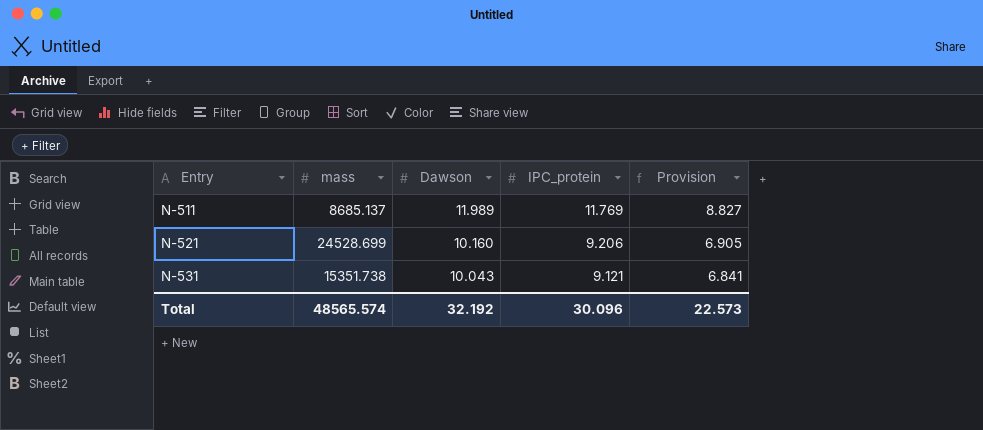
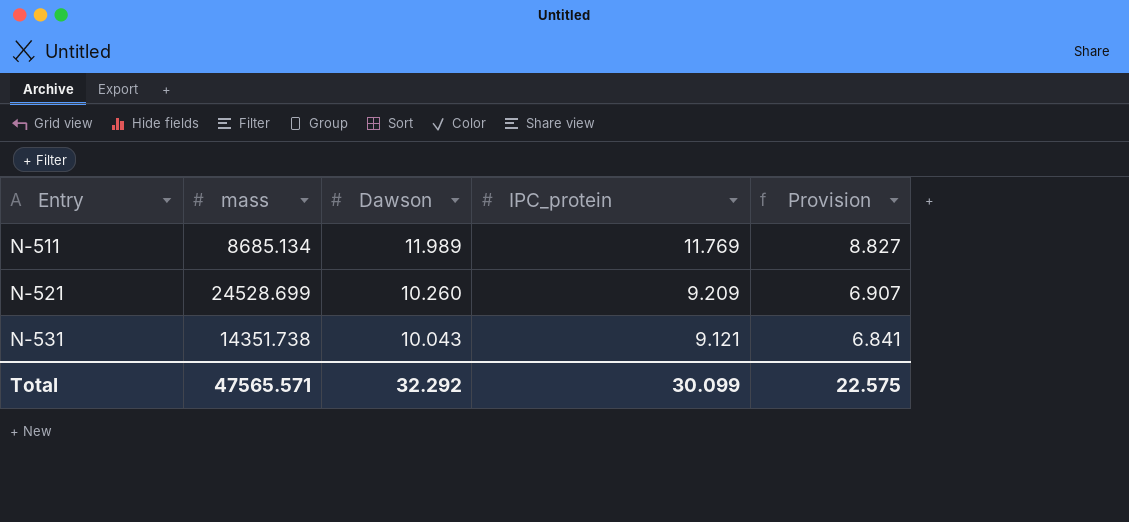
N-511 | mass: 8685.137 -> 8685.134
N-521 | Dawson: 10.160 -> 10.260
N-521 | IPC_protein: 9.206 -> 9.209
N-521 | Provision: 6.905 -> 6.907
N-531 | mass: 15351.738 -> 14351.738
Total | mass: 48565.574 -> 47565.571
Total | Dawson: 32.192 -> 32.292
Total | IPC_protein: 30.096 -> 30.099
Total | Provision: 22.573 -> 22.575

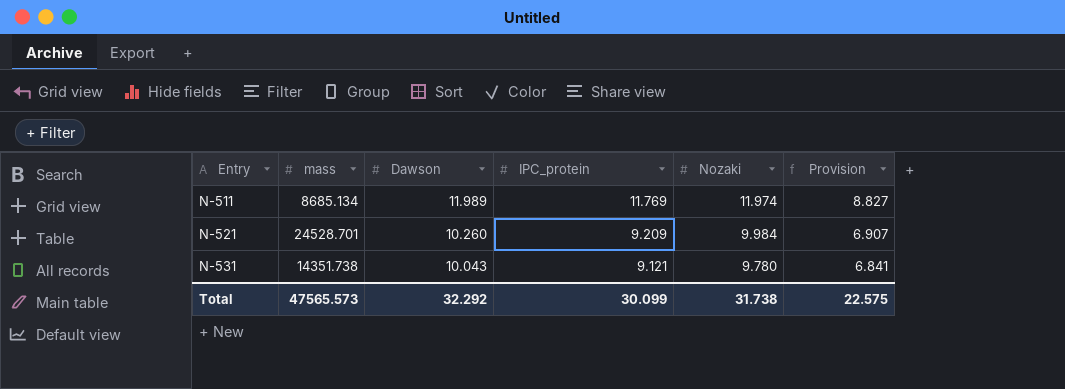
column Nozaki | position: none -> 5
N-521 | mass: 24528.699 -> 24528.701
Total | mass: 47565.571 -> 47565.573

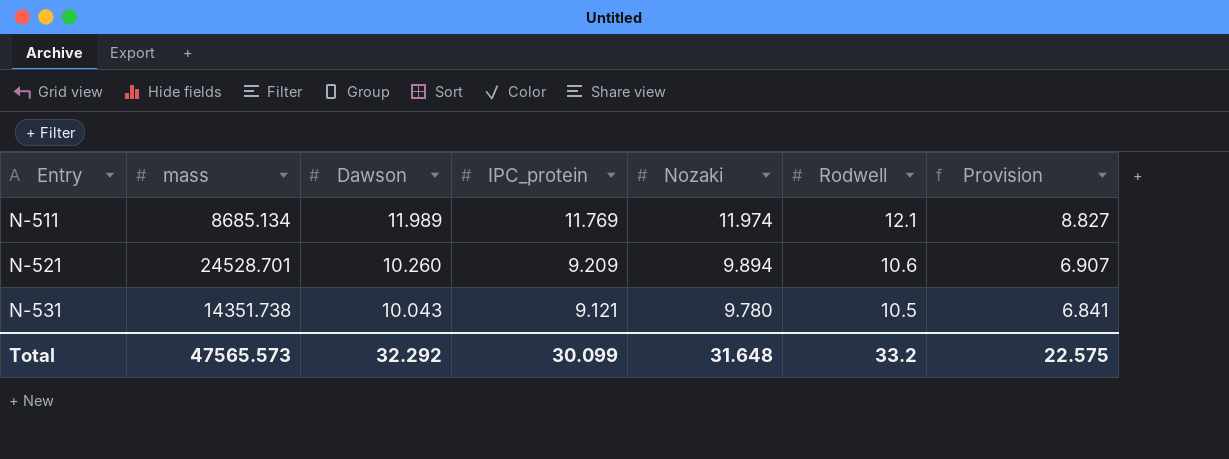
column Rodwell | position: none -> 6
N-521 | Nozaki: 9.984 -> 9.894
Total | Nozaki: 31.738 -> 31.648

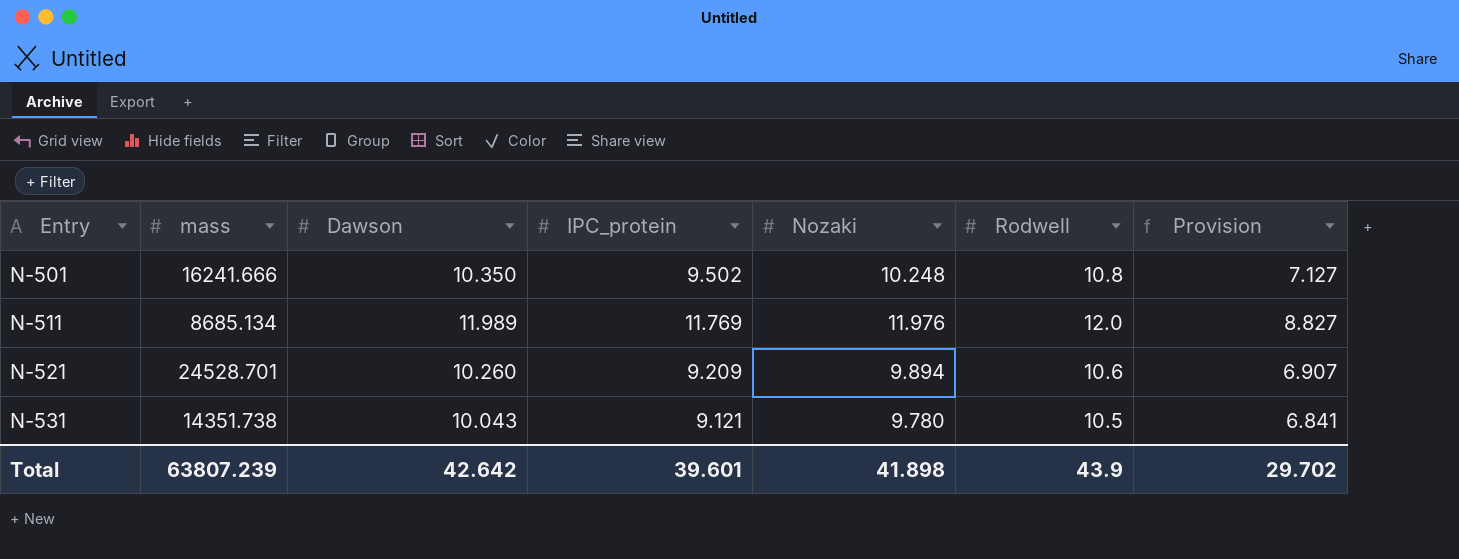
row N-501: none -> 16241.666 | 10.350 | 9.502 | 10.248 | 10.8 | 7.127
N-511 | Nozaki: 11.974 -> 11.976
N-511 | Rodwell: 12.1 -> 12.0
Total | mass: 47565.573 -> 63807.239
Total | Dawson: 32.292 -> 42.642
Total | IPC_protein: 30.099 -> 39.601
Total | Nozaki: 31.648 -> 41.898
Total | Rodwell: 33.2 -> 43.9
Total | Provision: 22.575 -> 29.702

